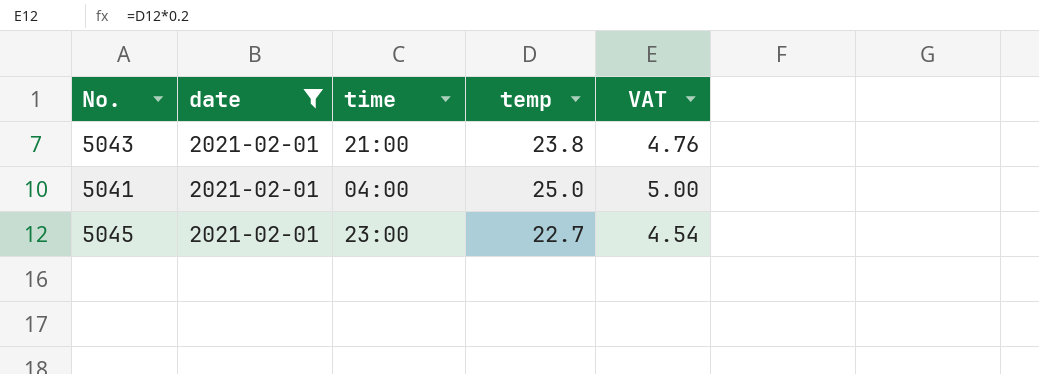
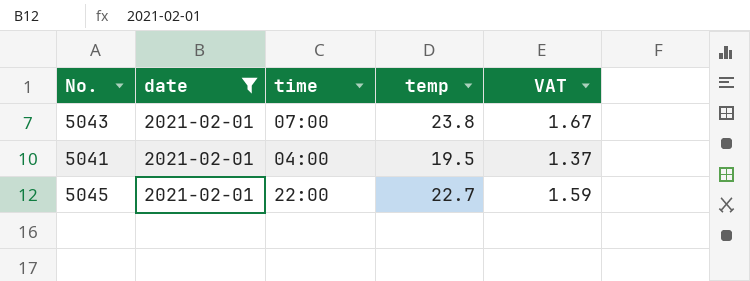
column VAT | formula: [temp] * 0.2 -> [temp] * 0.07
5043 | time: 21:00 -> 07:00
5041 | temp: 25.0 -> 19.5
5045 | time: 23:00 -> 22:00

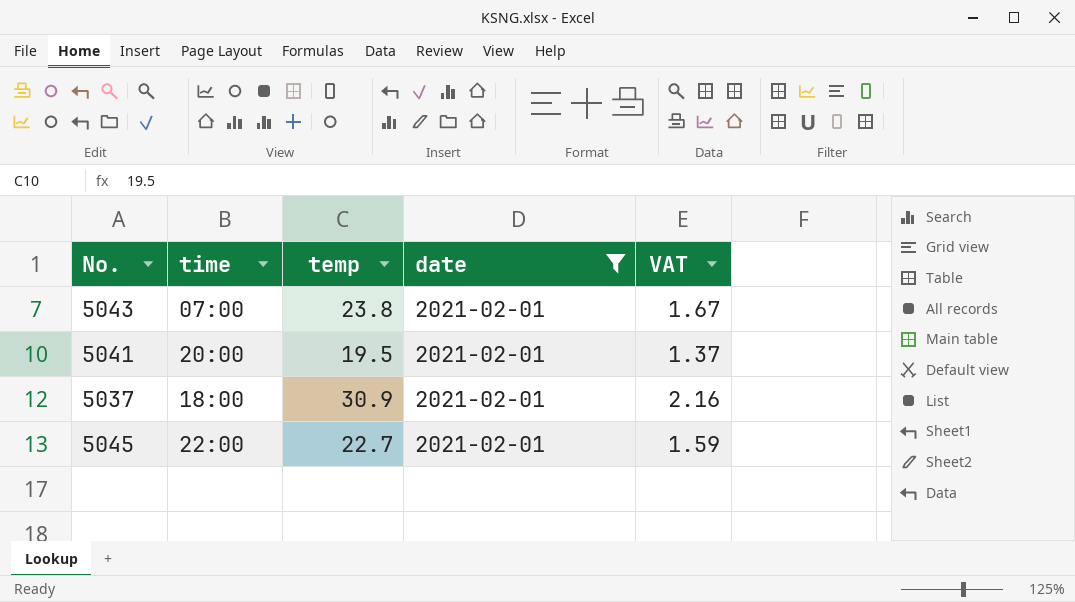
column date | position: 2 -> 4
5041 | time: 04:00 -> 20:00
row 5037: none -> 18:00 | 30.9 | 2021-02-01 | 2.16

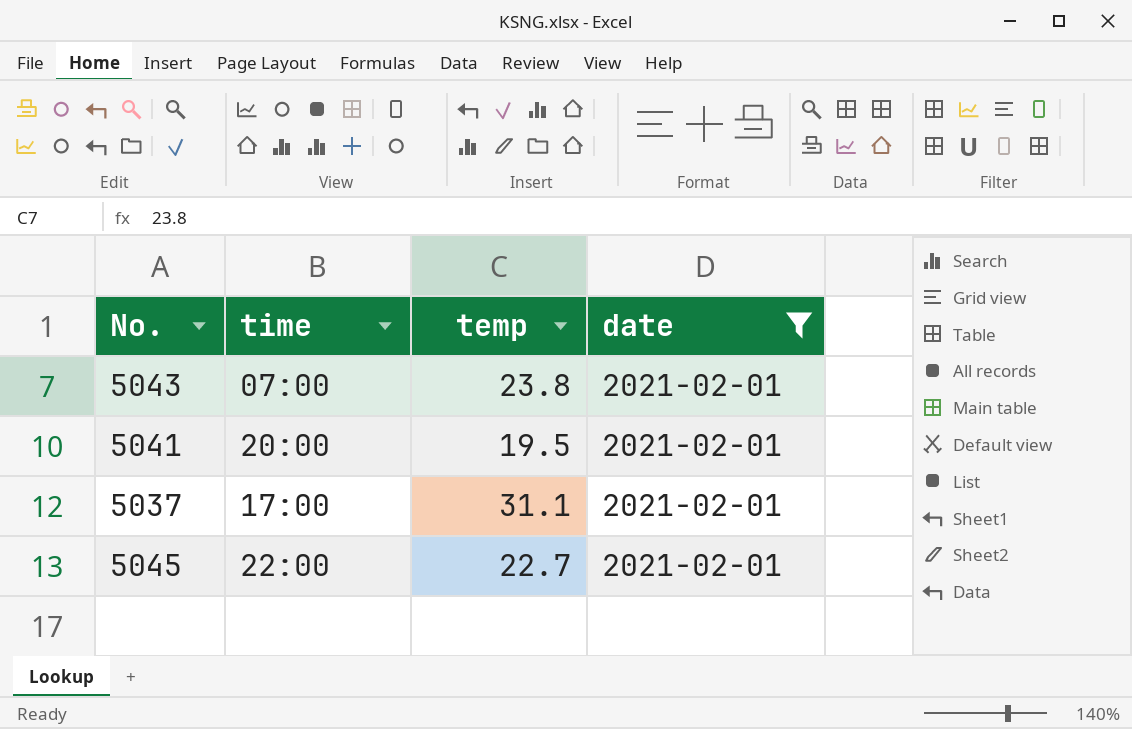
column VAT | formula: [temp] * 0.07 -> none
5037 | time: 18:00 -> 17:00
5037 | temp: 30.9 -> 31.1

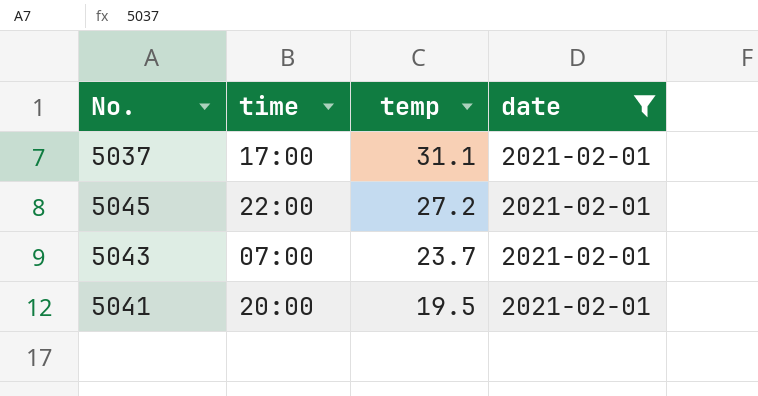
row order: none -> temp descending
5045 | temp: 22.7 -> 27.2
5043 | temp: 23.8 -> 23.7

